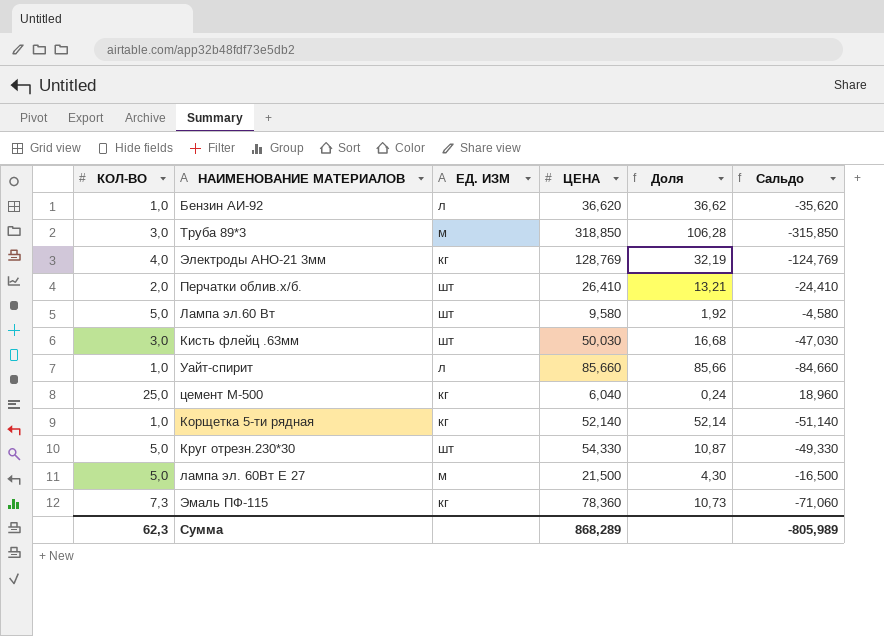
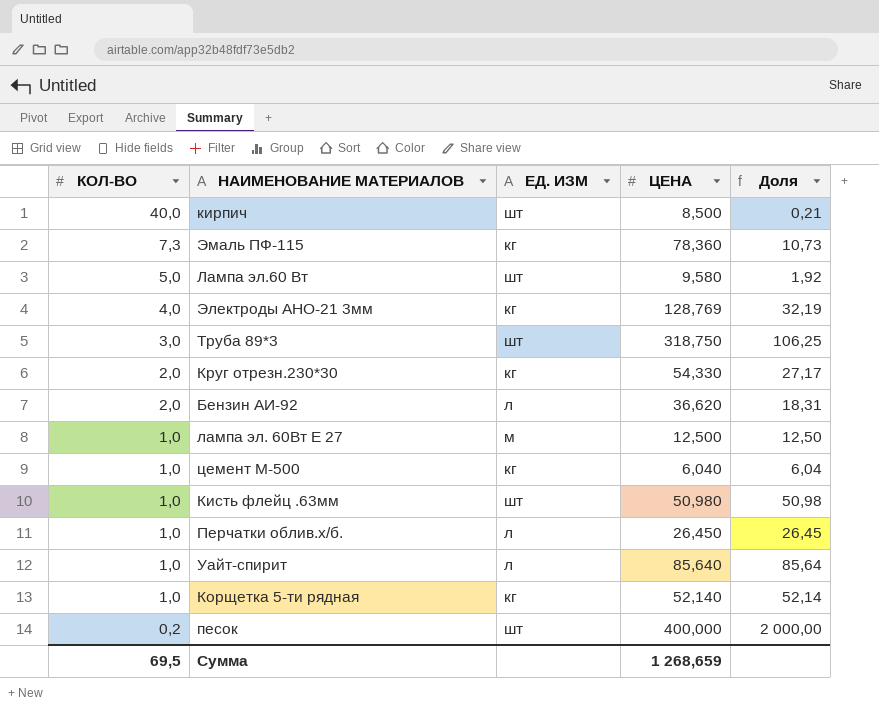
row order: none -> КОЛ-ВО descending
column Сальдо | formula: [КОЛ-ВО] - [ЦЕНА] -> none
row кирпич: none -> 40,0 | шт | 8,500 | 0,21
Труба 89*3 | ЕД. ИЗМ: м -> шт
Труба 89*3 | ЦЕНА: 318,850 -> 318,750
Труба 89*3 | Доля: 106,28 -> 106,25
Круг отрезн.230*30 | КОЛ-ВО: 5,0 -> 2,0
Круг отрезн.230*30 | ЕД. ИЗМ: шт -> кг
Круг отрезн.230*30 | Доля: 10,87 -> 27,17
Бензин АИ-92 | КОЛ-ВО: 1,0 -> 2,0
Бензин АИ-92 | Доля: 36,62 -> 18,31
лампа эл. 60Вт Е 27 | КОЛ-ВО: 5,0 -> 1,0
лампа эл. 60Вт Е 27 | ЦЕНА: 21,500 -> 12,500
лампа эл. 60Вт Е 27 | Доля: 4,30 -> 12,50
цемент М-500 | КОЛ-ВО: 25,0 -> 1,0
цемент М-500 | Доля: 0,24 -> 6,04
Кисть флейц .63мм | КОЛ-ВО: 3,0 -> 1,0
Кисть флейц .63мм | ЦЕНА: 50,030 -> 50,980
Кисть флейц .63мм | Доля: 16,68 -> 50,98
Перчатки облив.х/б. | КОЛ-ВО: 2,0 -> 1,0
Перчатки облив.х/б. | ЕД. ИЗМ: шт -> л
Перчатки облив.х/б. | ЦЕНА: 26,410 -> 26,450
Перчатки облив.х/б. | Доля: 13,21 -> 26,45
Уайт-спирит | ЦЕНА: 85,660 -> 85,640
Уайт-спирит | Доля: 85,66 -> 85,64
row песок: none -> 0,2 | шт | 400,000 | 2 000,00
Сумма | КОЛ-ВО: 62,3 -> 69,5
Сумма | ЦЕНА: 868,289 -> 1 268,659

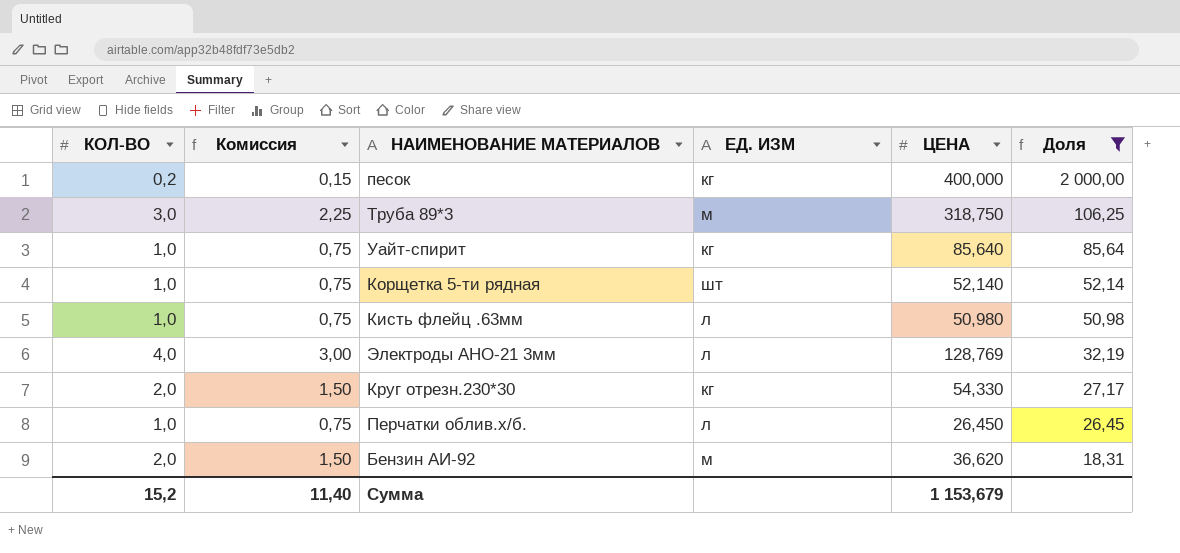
filter: none -> Доля >= 18,31
row order: КОЛ-ВО descending -> Доля descending
column Комиссия | formula: none -> [КОЛ-ВО] * 0,75
песок | ЕД. ИЗМ: шт -> кг
Труба 89*3 | ЕД. ИЗМ: шт -> м
Уайт-спирит | ЕД. ИЗМ: л -> кг
Корщетка 5-ти рядная | ЕД. ИЗМ: кг -> шт
Кисть флейц .63мм | ЕД. ИЗМ: шт -> л
Электроды АНО-21 3мм | ЕД. ИЗМ: кг -> л
Бензин АИ-92 | ЕД. ИЗМ: л -> м
Сумма | КОЛ-ВО: 69,5 -> 15,2
Сумма | ЦЕНА: 1 268,659 -> 1 153,679

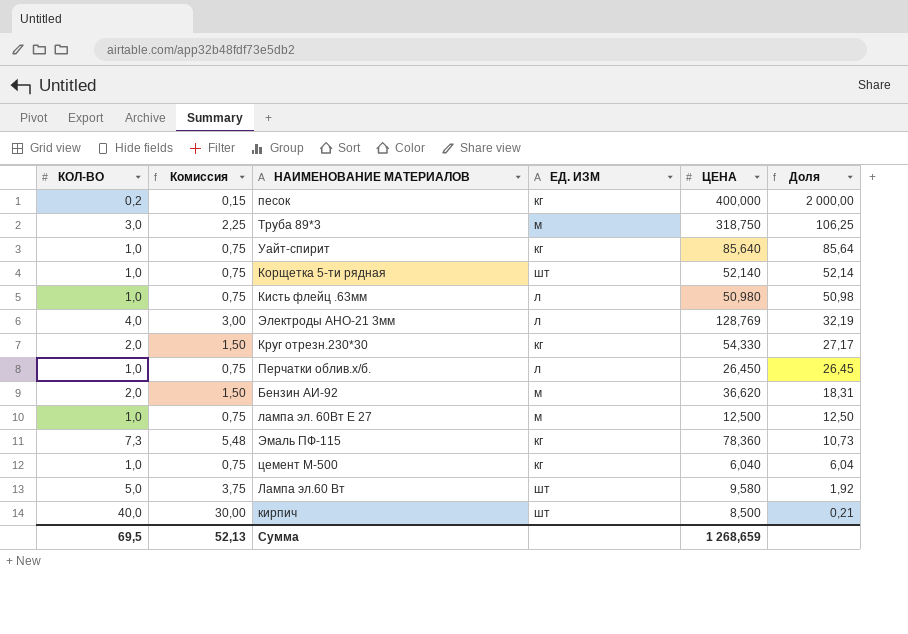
filter: Доля >= 18,31 -> none
Сумма | КОЛ-ВО: 15,2 -> 69,5
Сумма | Комиссия: 11,40 -> 52,13
Сумма | ЦЕНА: 1 153,679 -> 1 268,659

